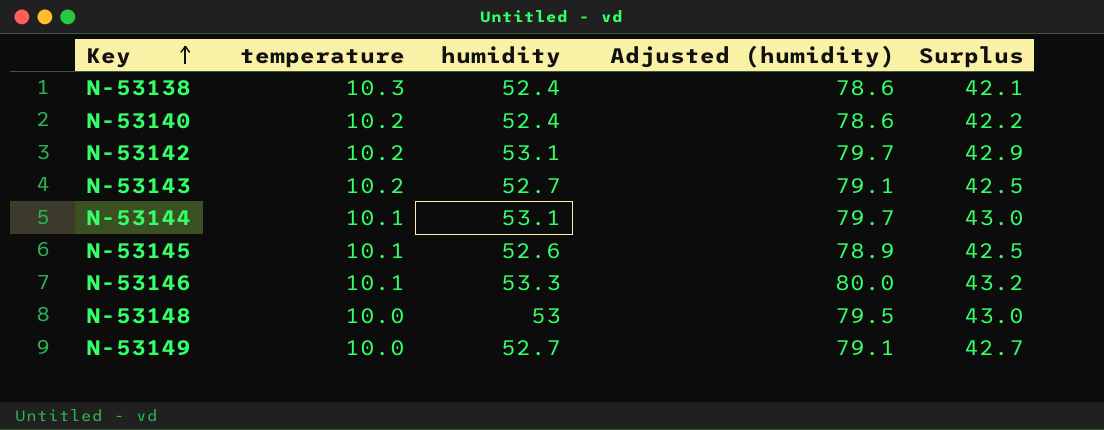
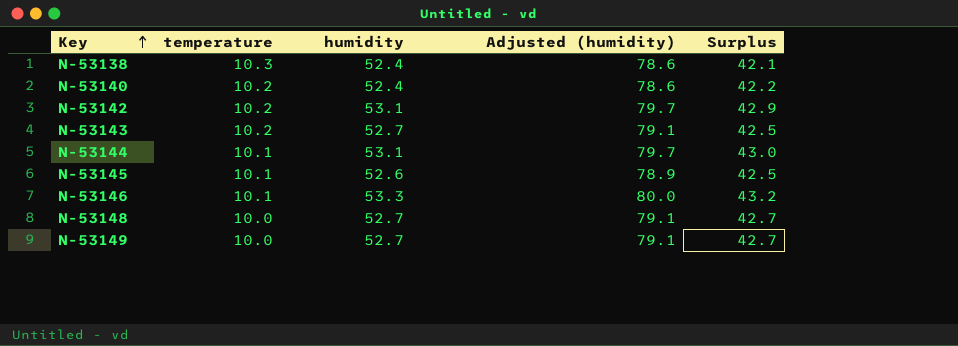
N-53148 | humidity: 53 -> 52.7
N-53148 | Adjusted (humidity): 79.5 -> 79.1
N-53148 | Surplus: 43.0 -> 42.7

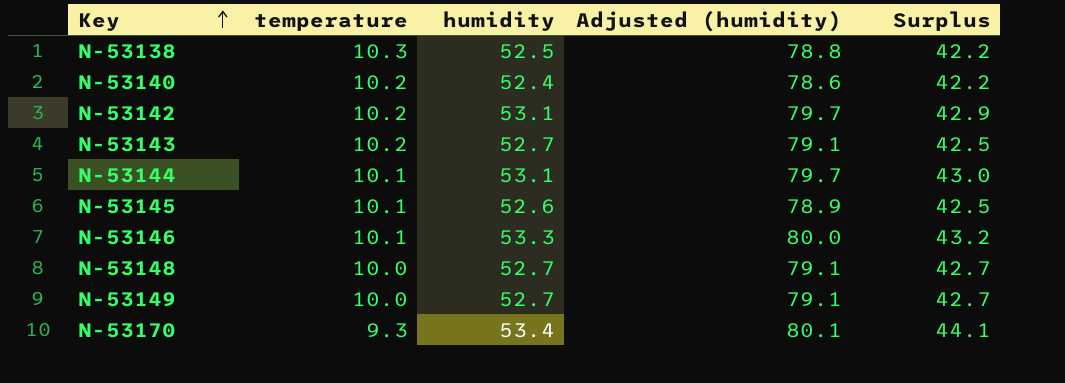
N-53138 | humidity: 52.4 -> 52.5
N-53138 | Adjusted (humidity): 78.6 -> 78.8
N-53138 | Surplus: 42.1 -> 42.2
row N-53170: none -> 9.3 | 53.4 | 80.1 | 44.1

